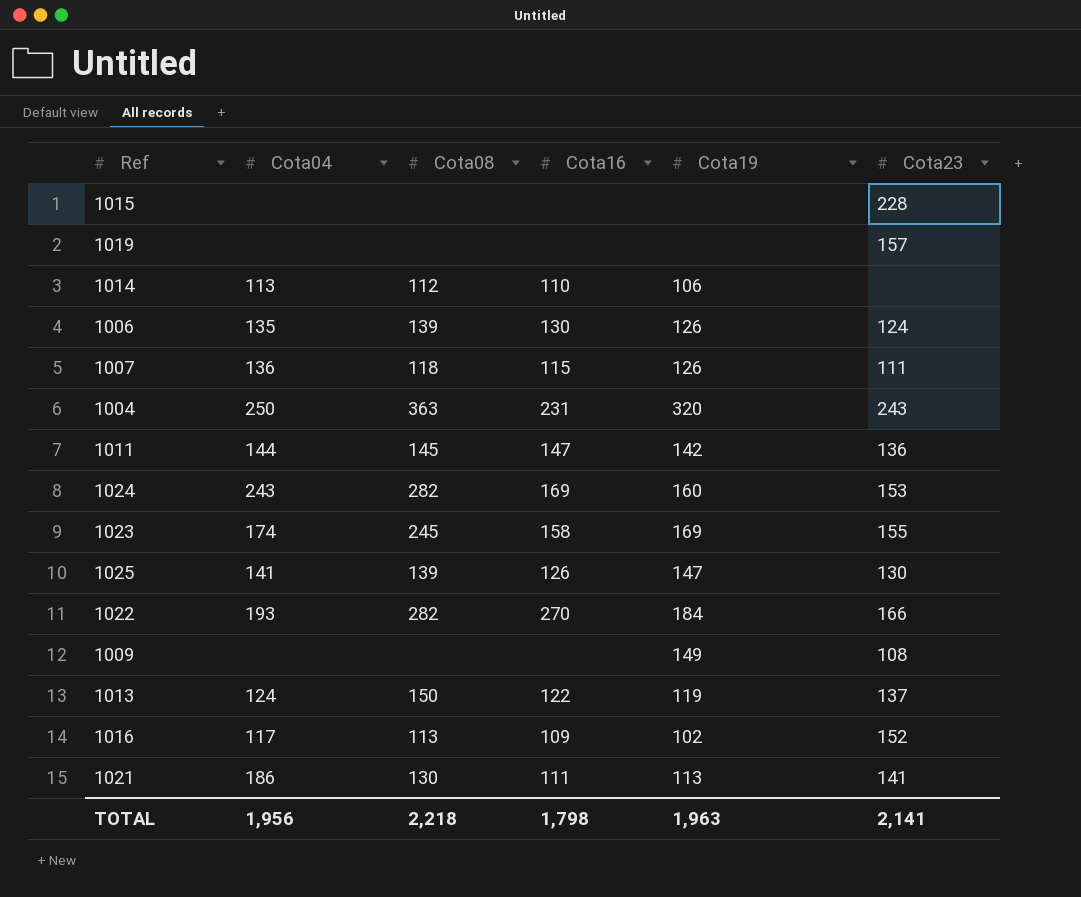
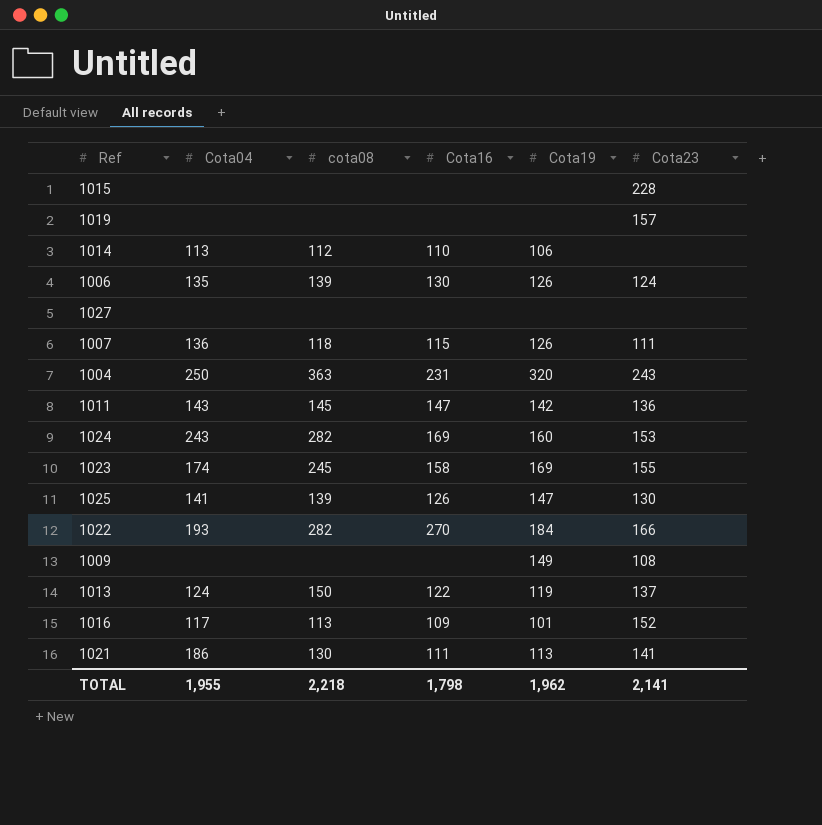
column name: Cota08 -> cota08
row 1027: none -> none | none | none | none | none
1011 | Cota04: 144 -> 143
1016 | Cota19: 102 -> 101
TOTAL | Cota04: 1,956 -> 1,955
TOTAL | Cota19: 1,963 -> 1,962

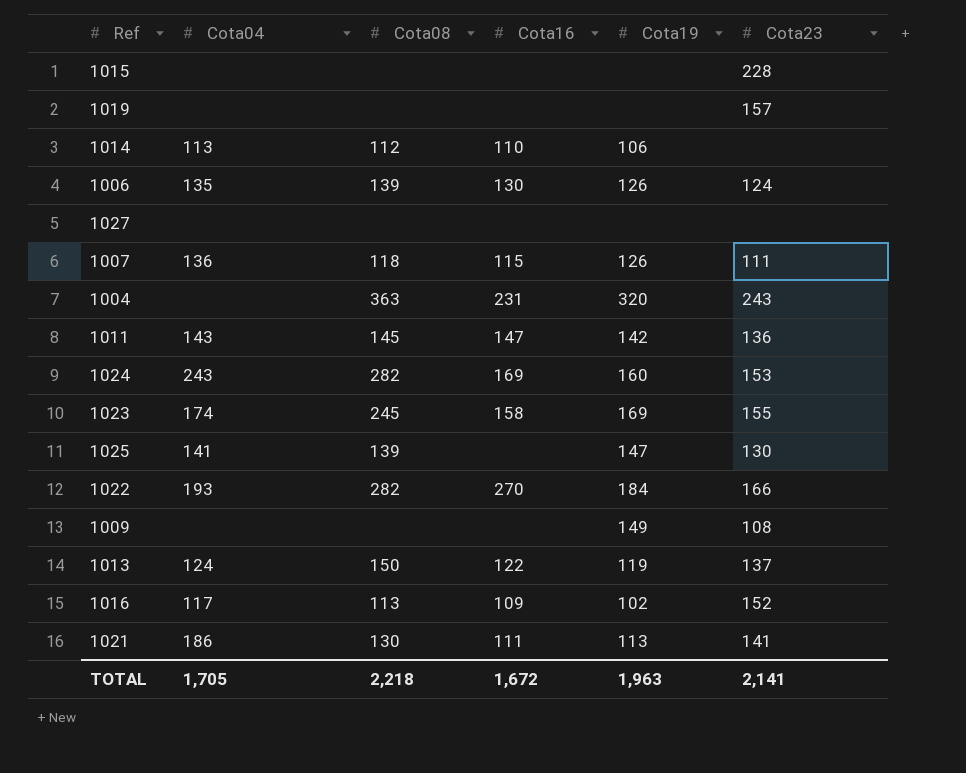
column name: cota08 -> Cota08
1004 | Cota04: 250 -> none
1025 | Cota16: 126 -> none
1016 | Cota19: 101 -> 102
TOTAL | Cota04: 1,955 -> 1,705
TOTAL | Cota16: 1,798 -> 1,672
TOTAL | Cota19: 1,962 -> 1,963

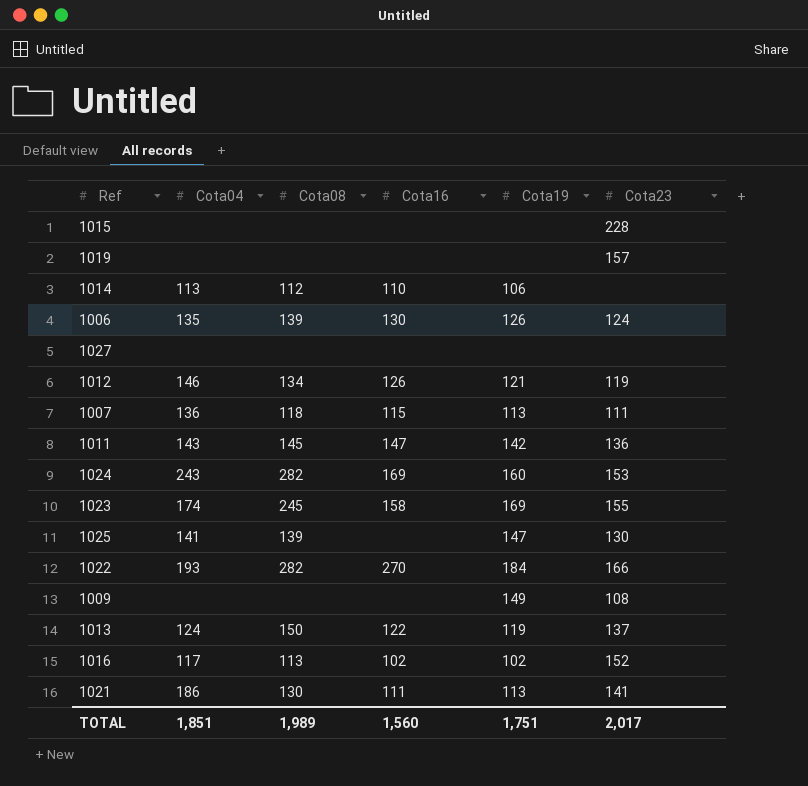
row 1004: none | 363 | 231 | 320 | 243 -> none
row 1012: none -> 146 | 134 | 126 | 121 | 119
1007 | Cota19: 126 -> 113
1016 | Cota16: 109 -> 102
TOTAL | Cota04: 1,705 -> 1,851
TOTAL | Cota08: 2,218 -> 1,989
TOTAL | Cota16: 1,672 -> 1,560
TOTAL | Cota19: 1,963 -> 1,751
TOTAL | Cota23: 2,141 -> 2,017

